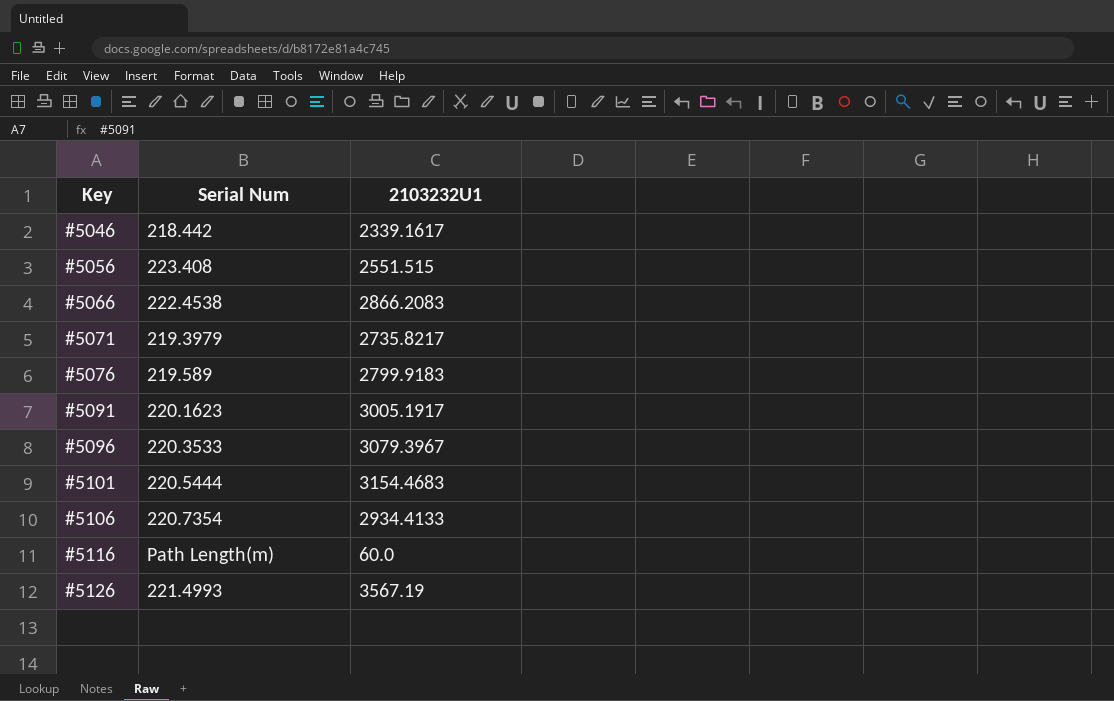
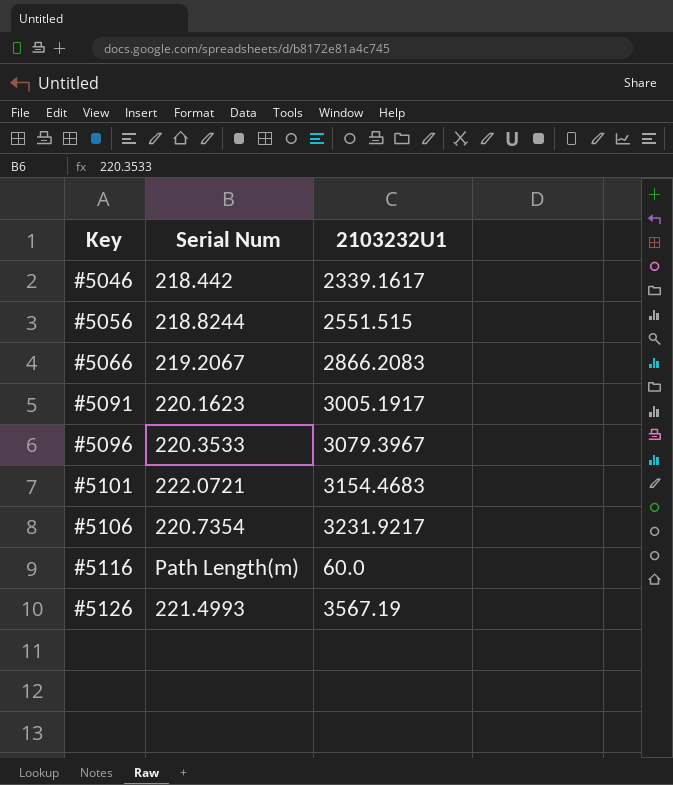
row #5071: 219.3979 | 2735.8217 -> none
row #5076: 219.589 | 2799.9183 -> none
#5056 | Serial Num: 223.408 -> 218.8244
#5066 | Serial Num: 222.4538 -> 219.2067
#5101 | Serial Num: 220.5444 -> 222.0721
#5106 | 2103232U1: 2934.4133 -> 3231.9217

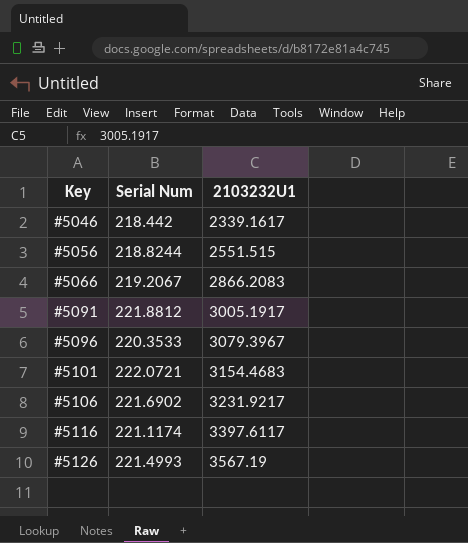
#5091 | Serial Num: 220.1623 -> 221.8812
#5106 | Serial Num: 220.7354 -> 221.6902
#5116 | Serial Num: Path Length(m) -> 221.1174
#5116 | 2103232U1: 60.0 -> 3397.6117

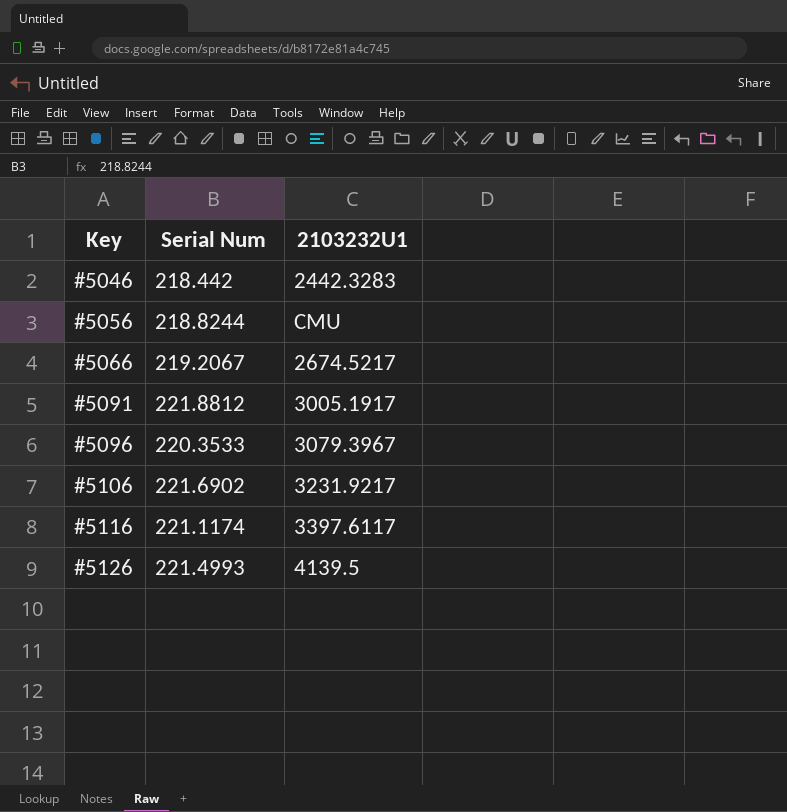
row #5101: 222.0721 | 3154.4683 -> none
#5046 | 2103232U1: 2339.1617 -> 2442.3283
#5056 | 2103232U1: 2551.515 -> CMU
#5066 | 2103232U1: 2866.2083 -> 2674.5217
#5126 | 2103232U1: 3567.19 -> 4139.5

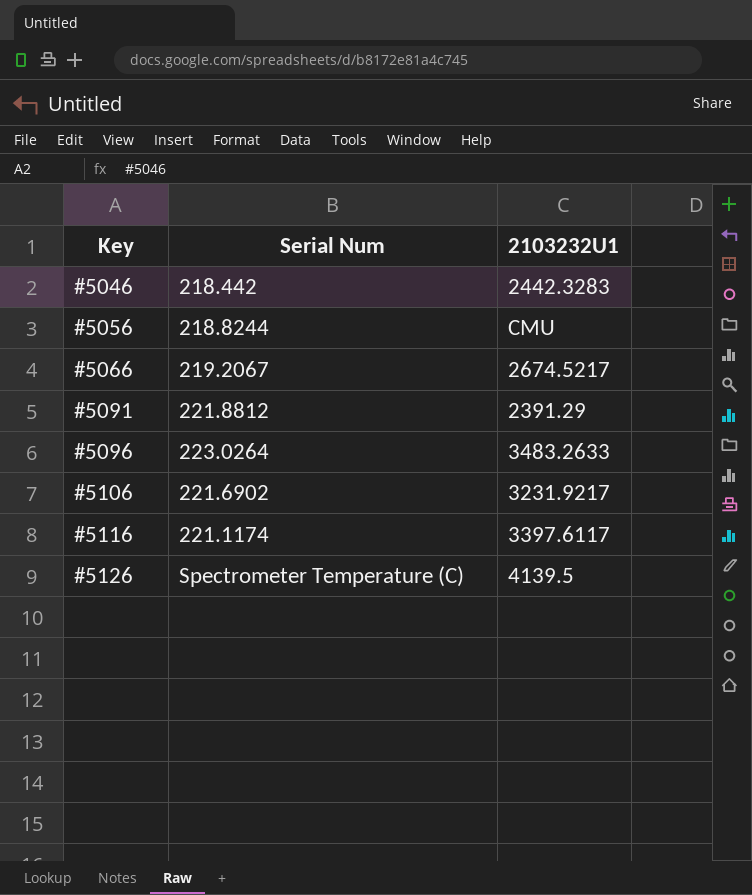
#5091 | 2103232U1: 3005.1917 -> 2391.29
#5096 | Serial Num: 220.3533 -> 223.0264
#5096 | 2103232U1: 3079.3967 -> 3483.2633
#5126 | Serial Num: 221.4993 -> Spectrometer Temperature (C)

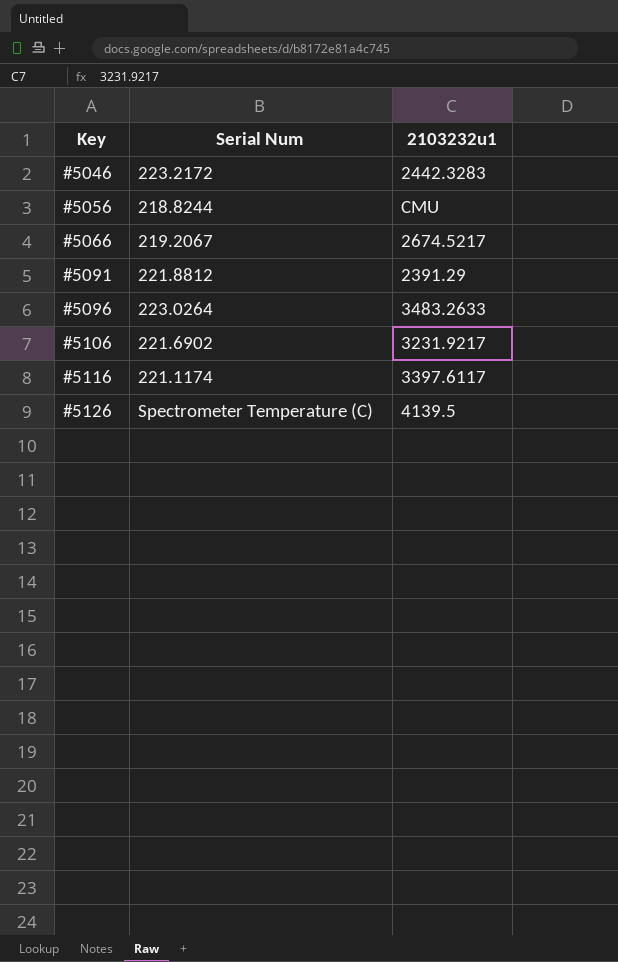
column name: 2103232U1 -> 2103232u1
#5046 | Serial Num: 218.442 -> 223.2172

